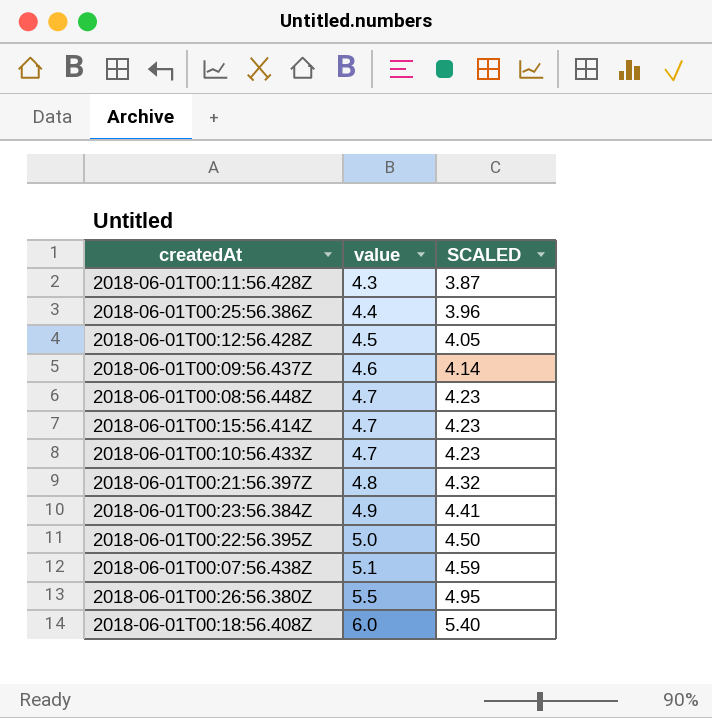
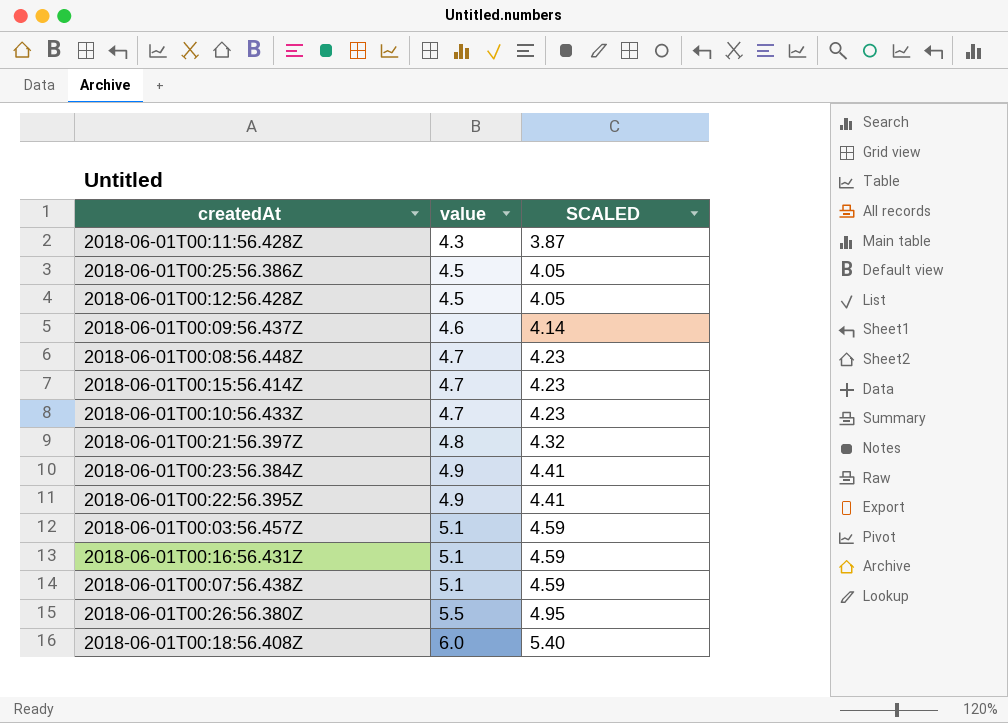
2018-06-01T00:25:56.386Z | value: 4.4 -> 4.5
2018-06-01T00:25:56.386Z | SCALED: 3.96 -> 4.05
2018-06-01T00:22:56.395Z | value: 5.0 -> 4.9
2018-06-01T00:22:56.395Z | SCALED: 4.50 -> 4.41
row 2018-06-01T00:03:56.457Z: none -> 5.1 | 4.59
row 2018-06-01T00:16:56.431Z: none -> 5.1 | 4.59

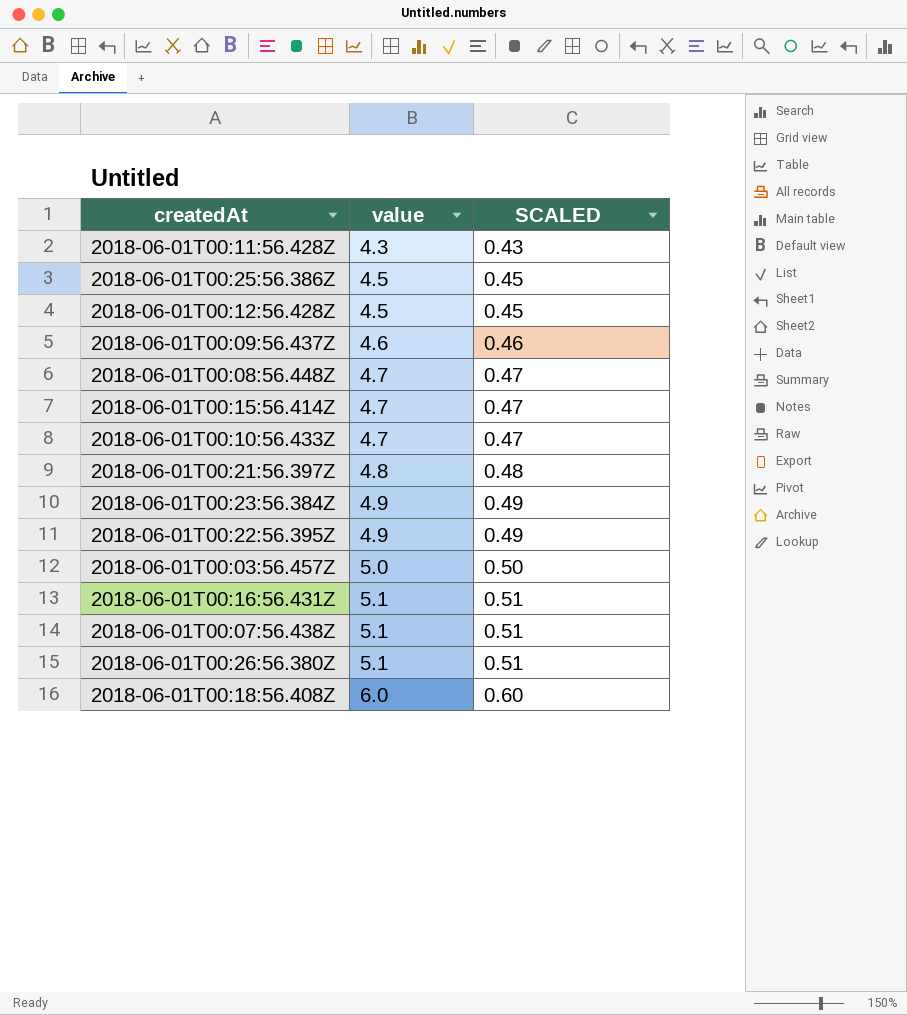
column SCALED | formula: [value] * 0.9 -> [value] * 0.1
2018-06-01T00:03:56.457Z | value: 5.1 -> 5.0
2018-06-01T00:26:56.380Z | value: 5.5 -> 5.1

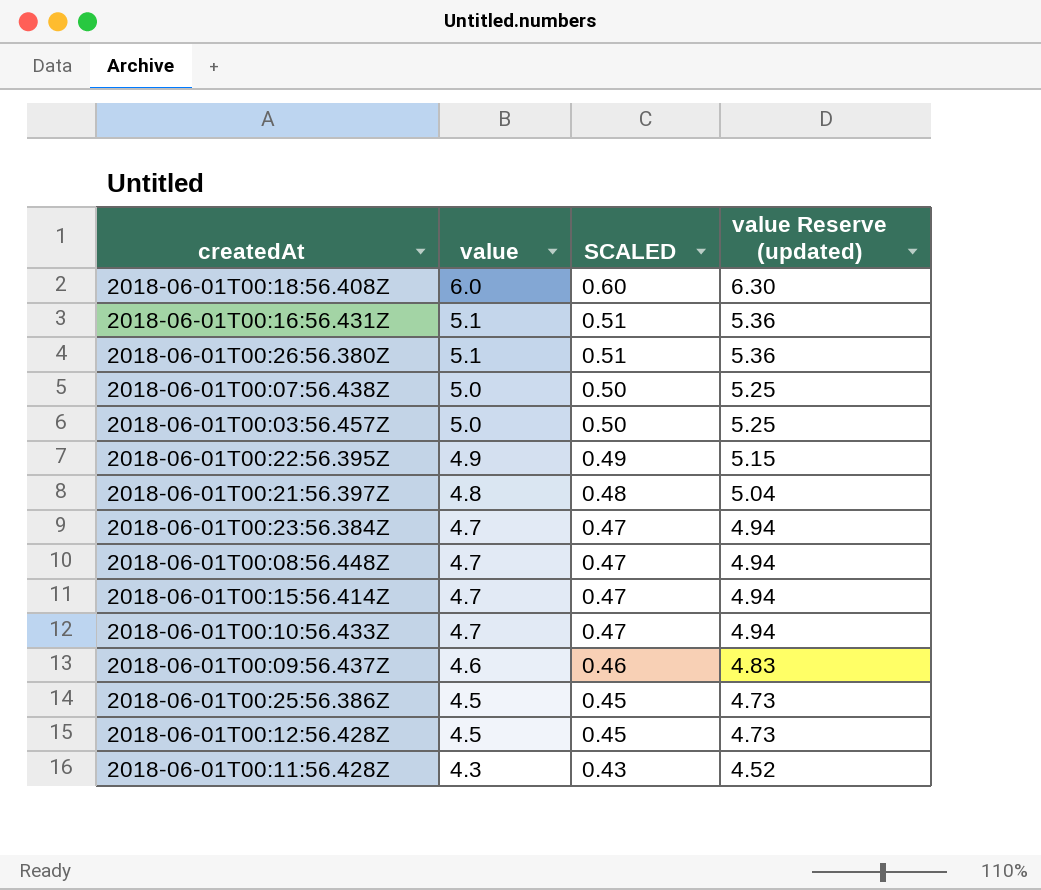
row order: value ascending -> value descending
column value Reserve (updated) | formula: none -> [value] * 1.05
2018-06-01T00:07:56.438Z | value: 5.1 -> 5.0
2018-06-01T00:07:56.438Z | SCALED: 0.51 -> 0.50
2018-06-01T00:23:56.384Z | value: 4.9 -> 4.7
2018-06-01T00:23:56.384Z | SCALED: 0.49 -> 0.47

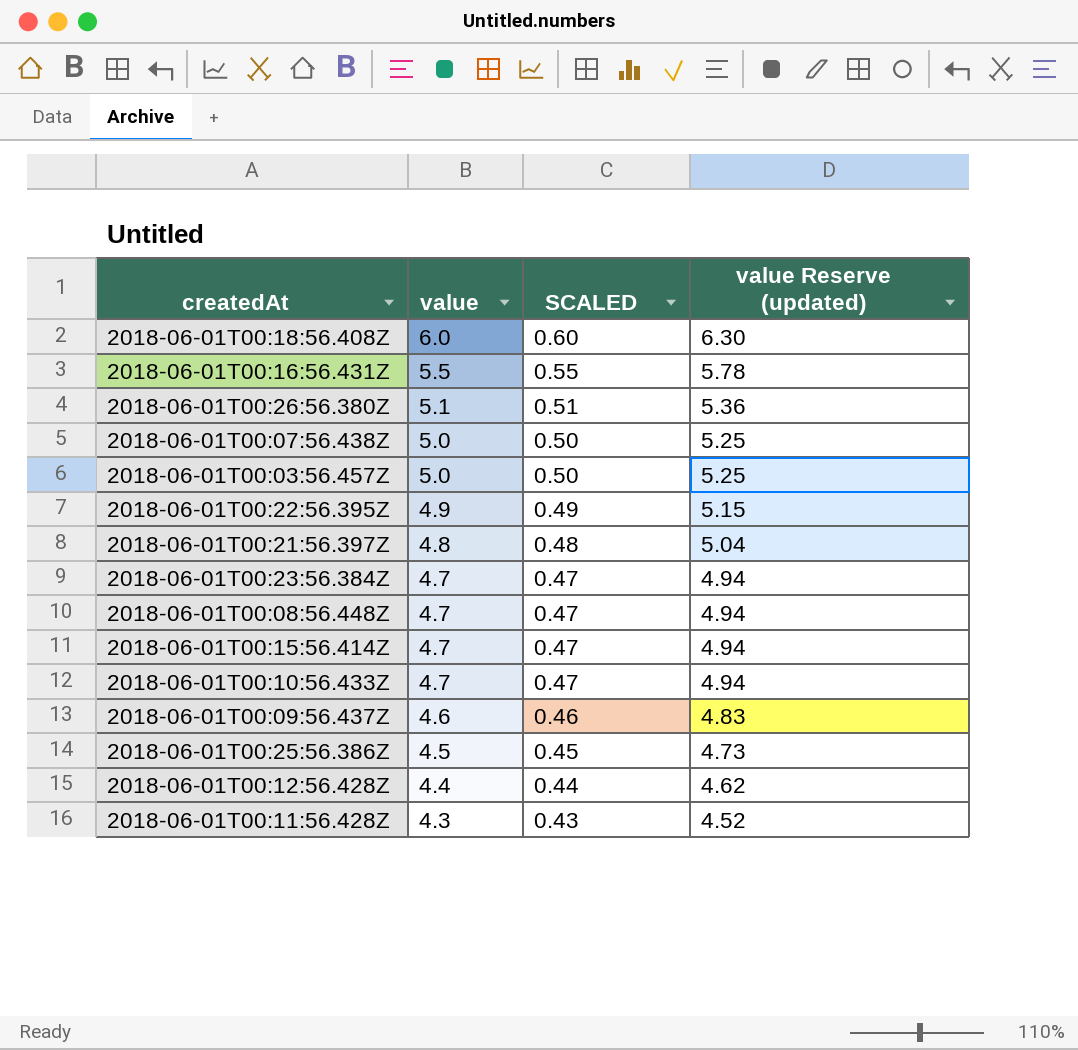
2018-06-01T00:16:56.431Z | value: 5.1 -> 5.5
2018-06-01T00:16:56.431Z | SCALED: 0.51 -> 0.55
2018-06-01T00:16:56.431Z | value Reserve (updated): 5.36 -> 5.78
2018-06-01T00:12:56.428Z | value: 4.5 -> 4.4
2018-06-01T00:12:56.428Z | SCALED: 0.45 -> 0.44
2018-06-01T00:12:56.428Z | value Reserve (updated): 4.73 -> 4.62

